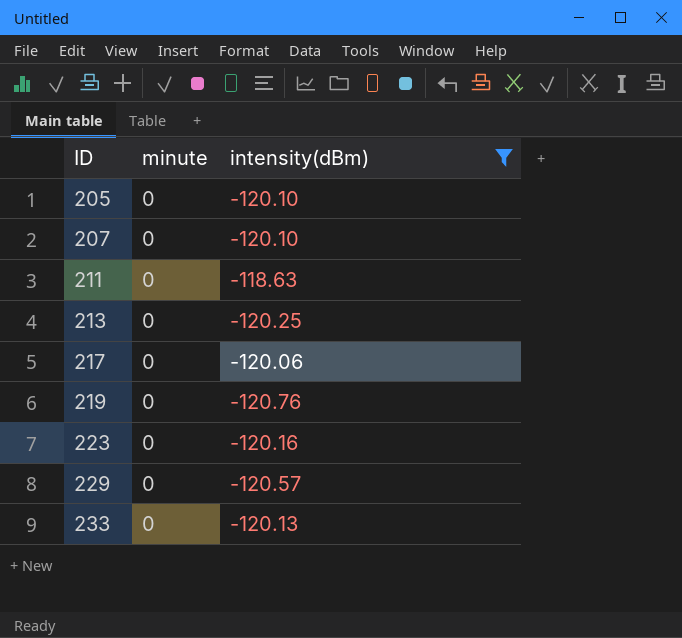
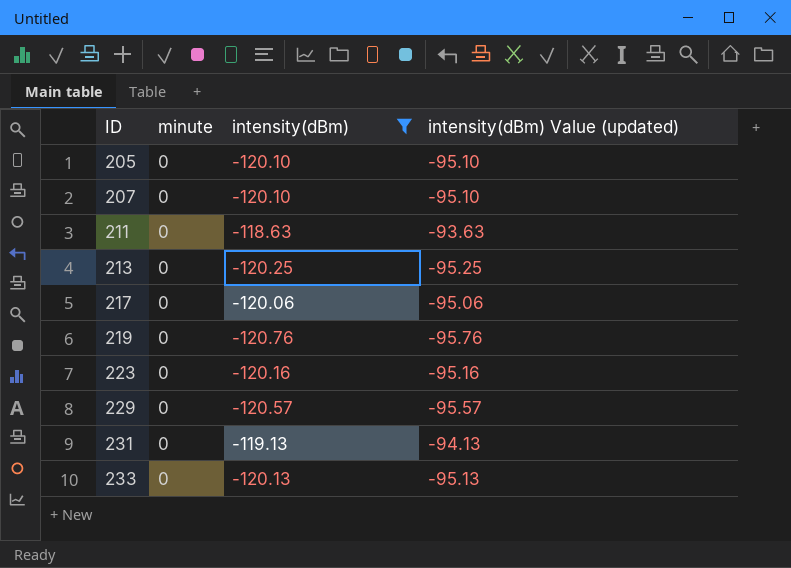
column intensity(dBm) Value (updated) | formula: none -> [intensity(dBm)] + 25
row 231: none -> 0 | -119.13 | -94.13

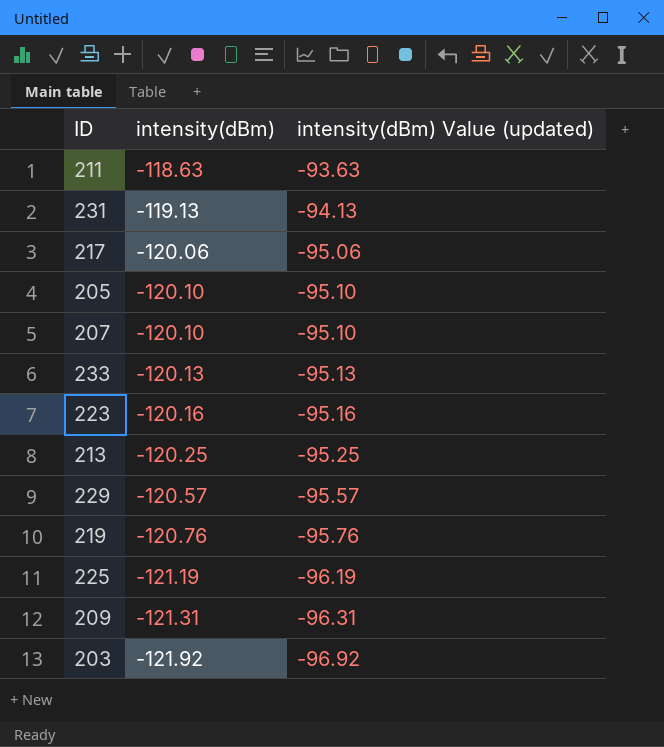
filter: intensity(dBm) >= -120.76 -> none
row order: ID ascending -> intensity(dBm) descending
column minute | position: 2 -> none

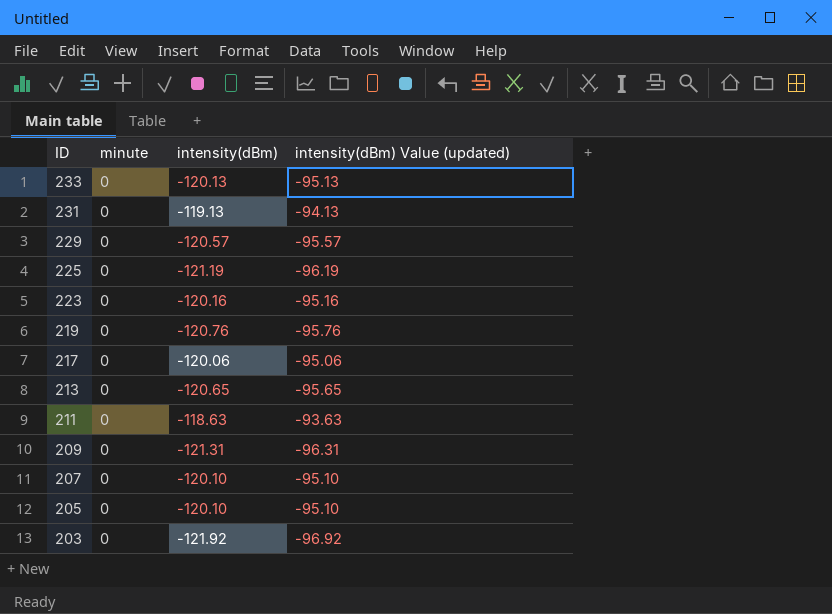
row order: intensity(dBm) descending -> ID descending
column minute | position: none -> 2
213 | intensity(dBm): -120.25 -> -120.65
213 | intensity(dBm) Value (updated): -95.25 -> -95.65

